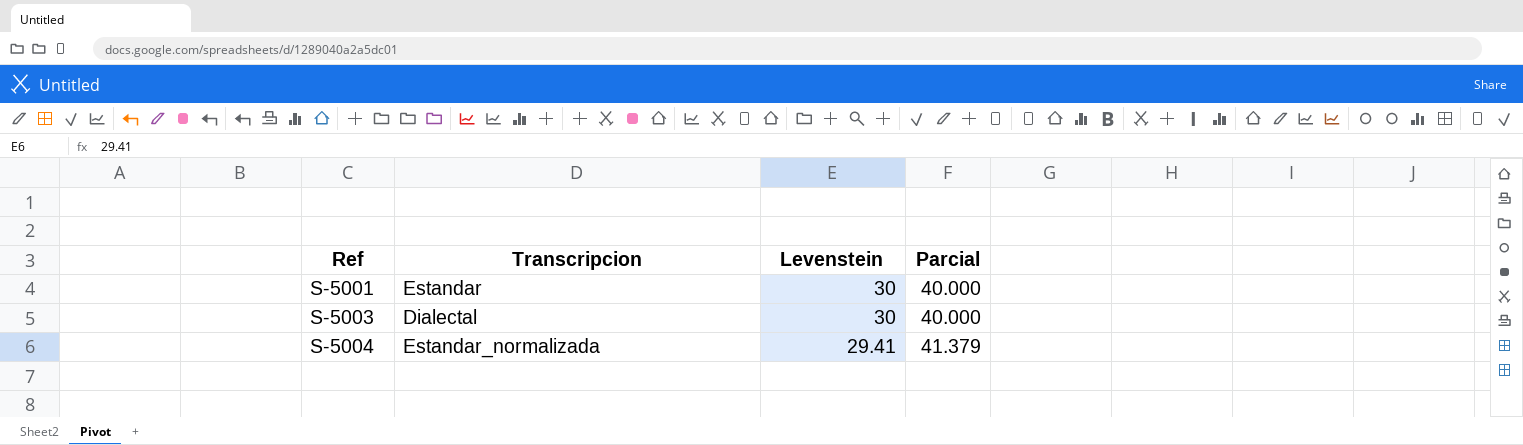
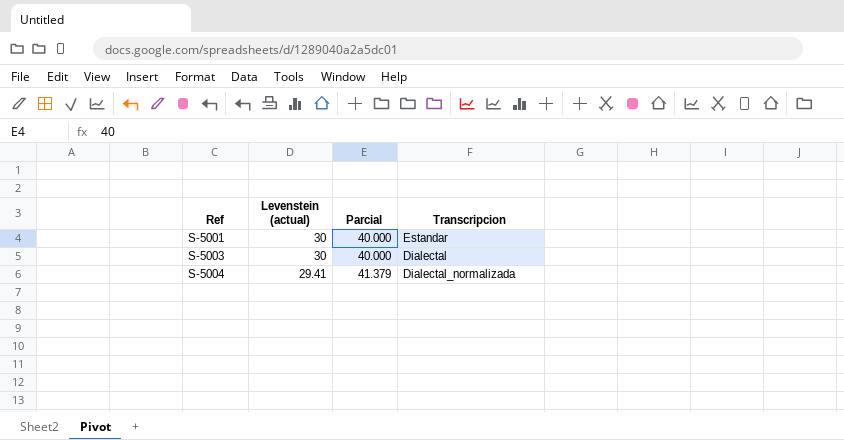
column name: Levenstein -> Levenstein (actual)
column Transcripcion | position: 2 -> 4
S-5004 | Transcripcion: Estandar_normalizada -> Dialectal_normalizada

